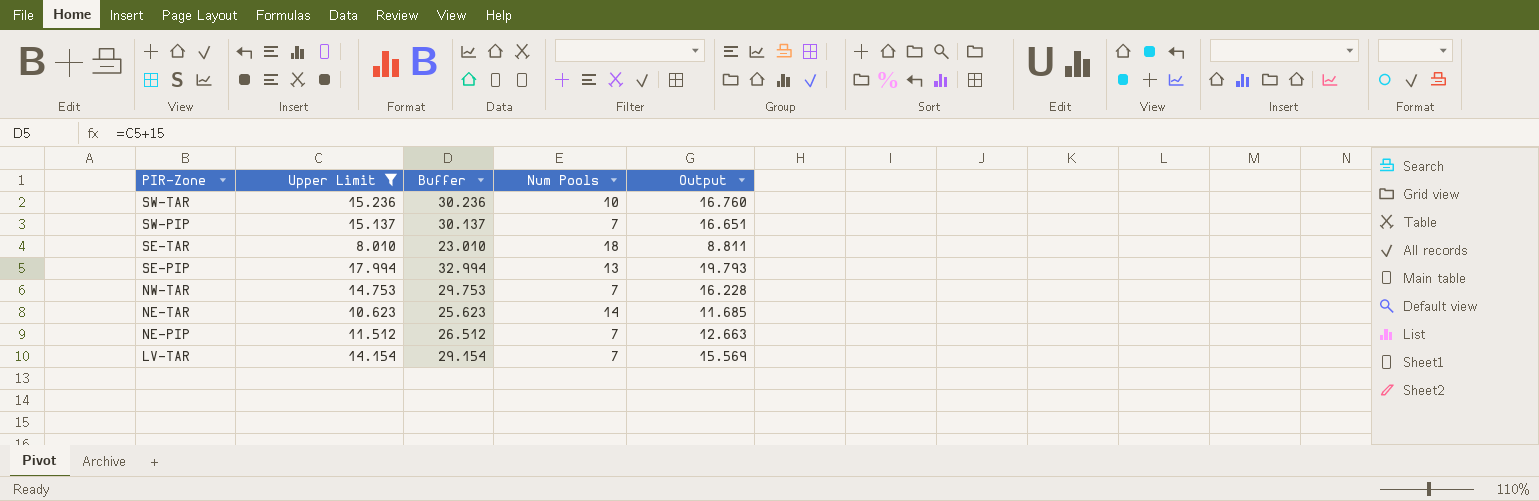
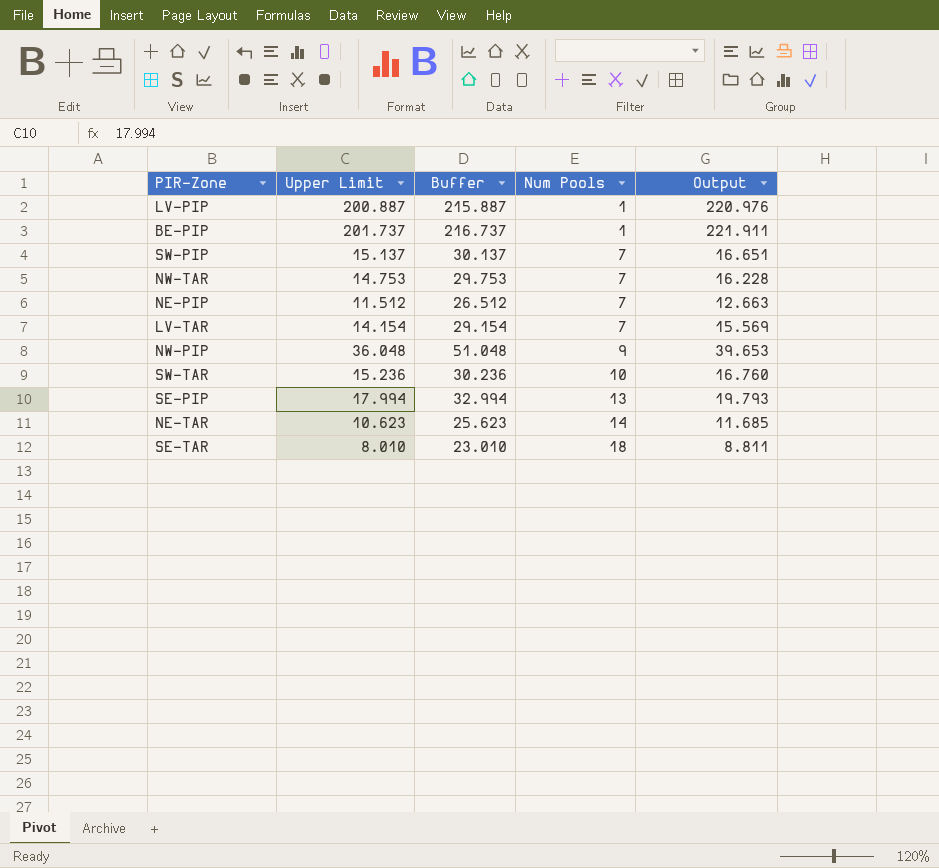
filter: Upper Limit <= 17.994 -> none
row order: PIR-Zone descending -> Num Pools ascending

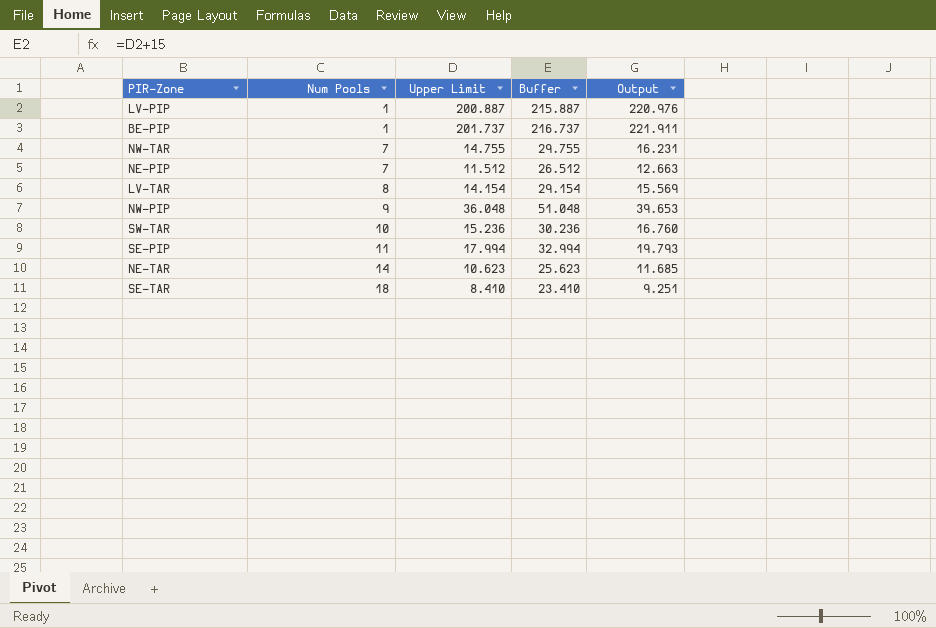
column Num Pools | position: 4 -> 2
row SW-PIP: 15.137 | 30.137 | 7 | 16.651 -> none
NW-TAR | Upper Limit: 14.753 -> 14.755
NW-TAR | Buffer: 29.753 -> 29.755
NW-TAR | Output: 16.228 -> 16.231
LV-TAR | Num Pools: 7 -> 8
SE-PIP | Num Pools: 13 -> 11
SE-TAR | Upper Limit: 8.010 -> 8.410
SE-TAR | Buffer: 23.010 -> 23.410
SE-TAR | Output: 8.811 -> 9.251

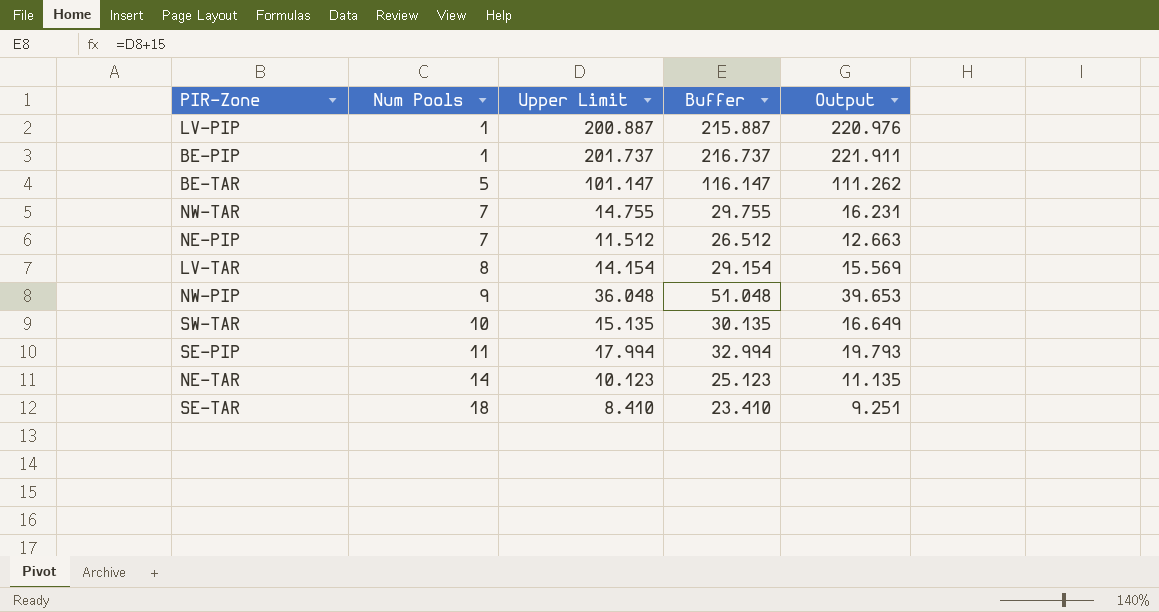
row BE-TAR: none -> 5 | 101.147 | 116.147 | 111.262
SW-TAR | Upper Limit: 15.236 -> 15.135
SW-TAR | Buffer: 30.236 -> 30.135
SW-TAR | Output: 16.760 -> 16.649
NE-TAR | Upper Limit: 10.623 -> 10.123
NE-TAR | Buffer: 25.623 -> 25.123
NE-TAR | Output: 11.685 -> 11.135

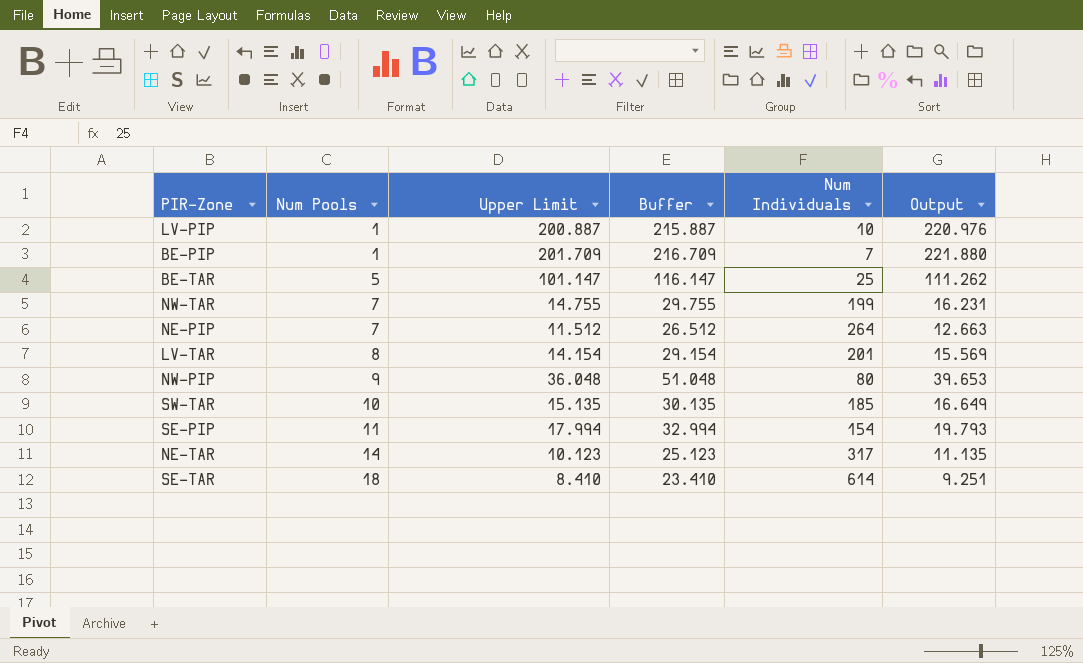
column Num Individuals | position: none -> 5
BE-PIP | Upper Limit: 201.737 -> 201.709
BE-PIP | Buffer: 216.737 -> 216.709
BE-PIP | Output: 221.911 -> 221.880

